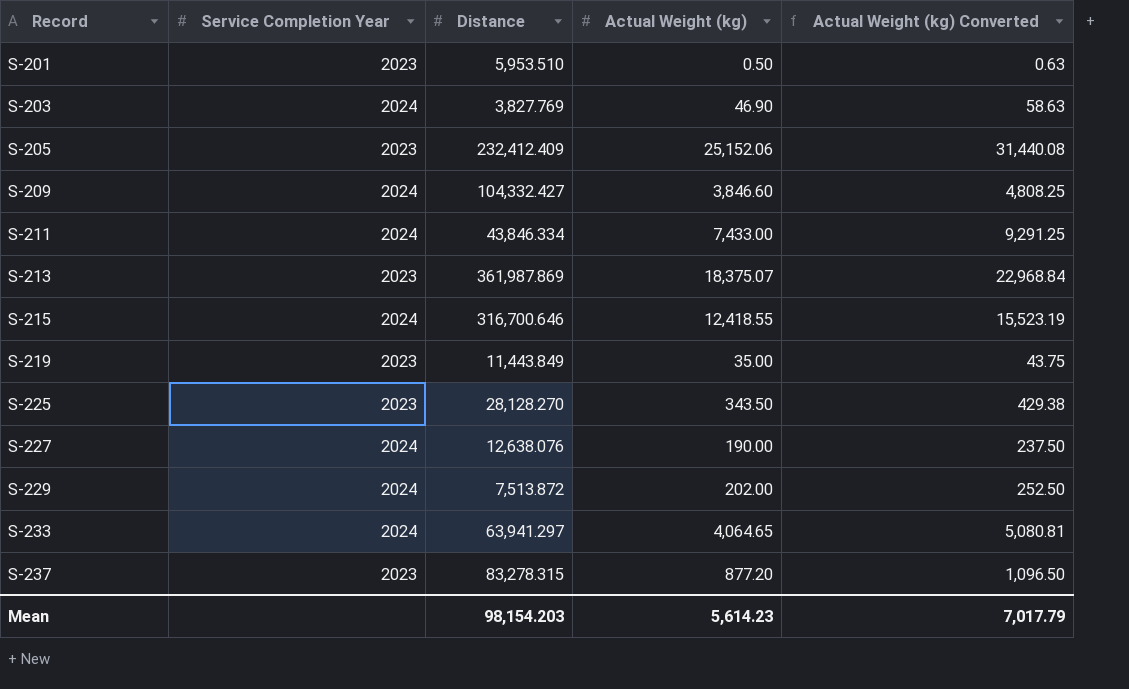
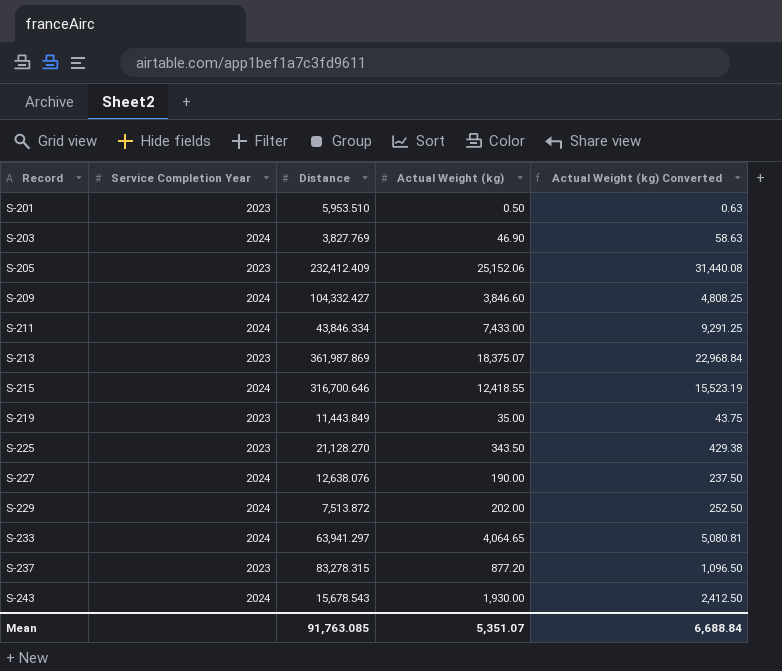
S-225 | Distance: 28,128.270 -> 21,128.270
row S-243: none -> 2024 | 15,678.543 | 1,930.00 | 2,412.50
Mean | Distance: 98,154.203 -> 91,763.085
Mean | Actual Weight (kg): 5,614.23 -> 5,351.07
Mean | Actual Weight (kg) Converted: 7,017.79 -> 6,688.84

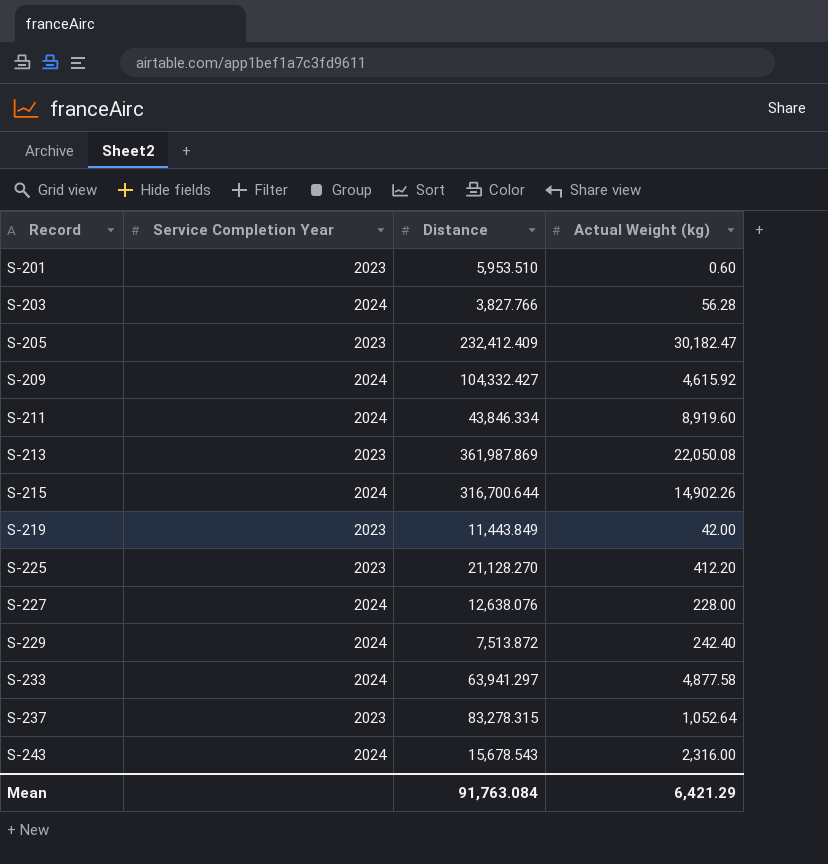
column Actual Weight (kg) Converted | formula: [Actual Weight (kg)] * 1.25 -> none
S-201 | Actual Weight (kg): 0.50 -> 0.60
S-203 | Distance: 3,827.769 -> 3,827.766
S-203 | Actual Weight (kg): 46.90 -> 56.28
S-205 | Actual Weight (kg): 25,152.06 -> 30,182.47
S-209 | Actual Weight (kg): 3,846.60 -> 4,615.92
S-211 | Actual Weight (kg): 7,433.00 -> 8,919.60
S-213 | Actual Weight (kg): 18,375.07 -> 22,050.08
S-215 | Distance: 316,700.646 -> 316,700.644
S-215 | Actual Weight (kg): 12,418.55 -> 14,902.26
S-219 | Actual Weight (kg): 35.00 -> 42.00
S-225 | Actual Weight (kg): 343.50 -> 412.20
S-227 | Actual Weight (kg): 190.00 -> 228.00
S-229 | Actual Weight (kg): 202.00 -> 242.40
S-233 | Actual Weight (kg): 4,064.65 -> 4,877.58
S-237 | Actual Weight (kg): 877.20 -> 1,052.64
S-243 | Actual Weight (kg): 1,930.00 -> 2,316.00
Mean | Distance: 91,763.085 -> 91,763.084
Mean | Actual Weight (kg): 5,351.07 -> 6,421.29

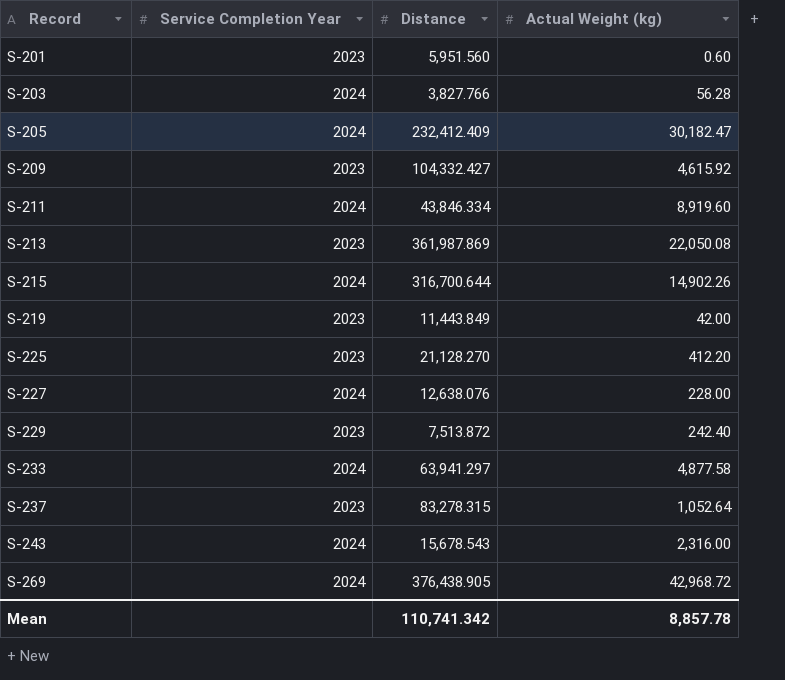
S-201 | Distance: 5,953.510 -> 5,951.560
S-205 | Service Completion Year: 2023 -> 2024
S-209 | Service Completion Year: 2024 -> 2023
S-229 | Service Completion Year: 2024 -> 2023
row S-269: none -> 2024 | 376,438.905 | 42,968.72
Mean | Distance: 91,763.084 -> 110,741.342
Mean | Actual Weight (kg): 6,421.29 -> 8,857.78

